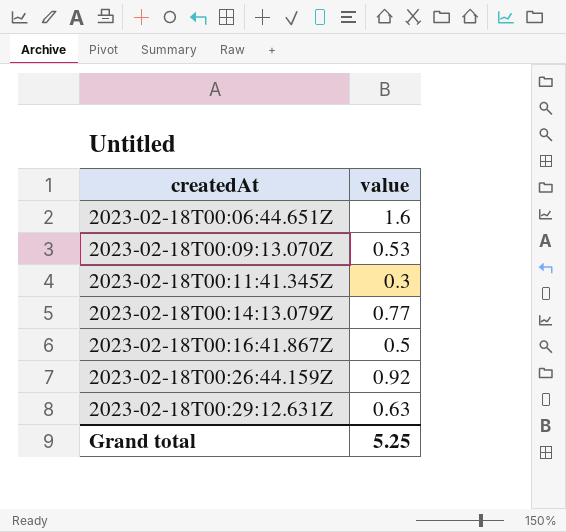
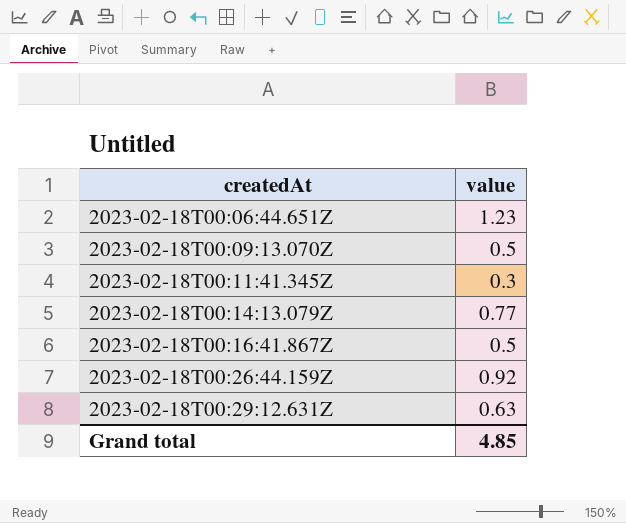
2023-02-18T00:06:44.651Z | value: 1.6 -> 1.23
2023-02-18T00:09:13.070Z | value: 0.53 -> 0.5
Grand total | value: 5.25 -> 4.85

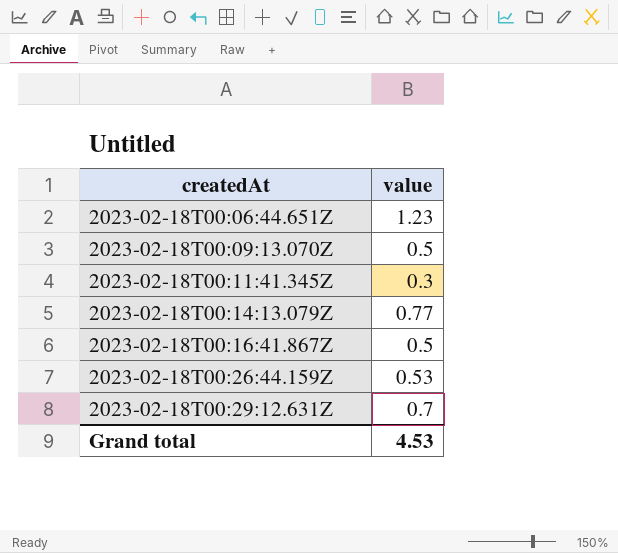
2023-02-18T00:26:44.159Z | value: 0.92 -> 0.53
2023-02-18T00:29:12.631Z | value: 0.63 -> 0.7
Grand total | value: 4.85 -> 4.53

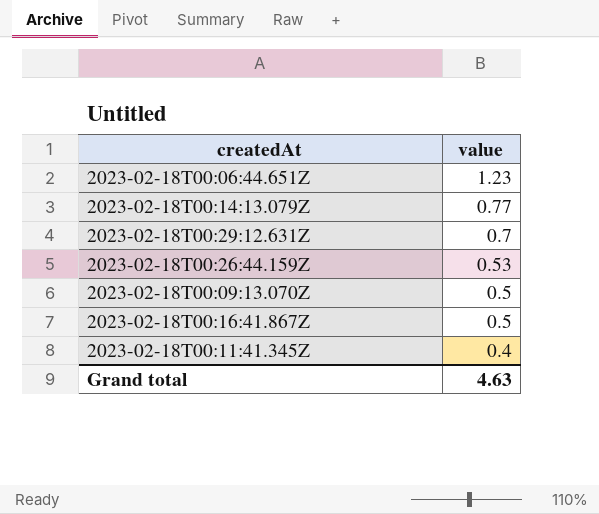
row order: createdAt ascending -> value descending
2023-02-18T00:11:41.345Z | value: 0.3 -> 0.4
Grand total | value: 4.53 -> 4.63

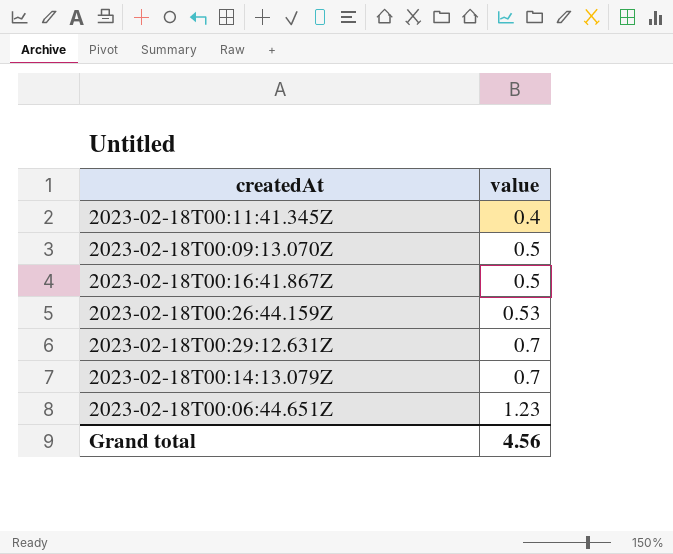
row order: value descending -> value ascending
2023-02-18T00:14:13.079Z | value: 0.77 -> 0.7
Grand total | value: 4.63 -> 4.56

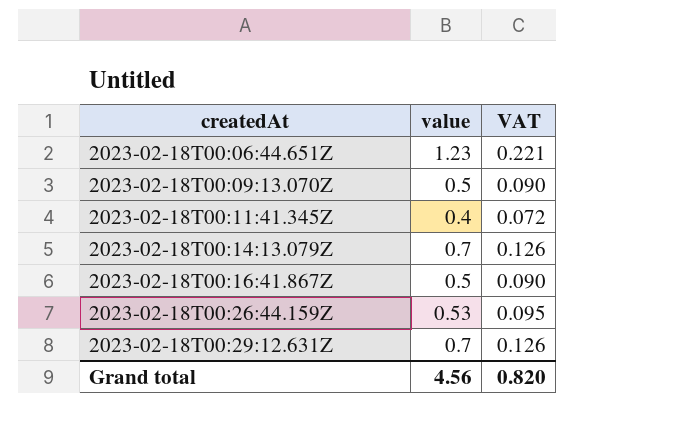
row order: value ascending -> createdAt ascending
column VAT | formula: none -> [value] * 0.18

